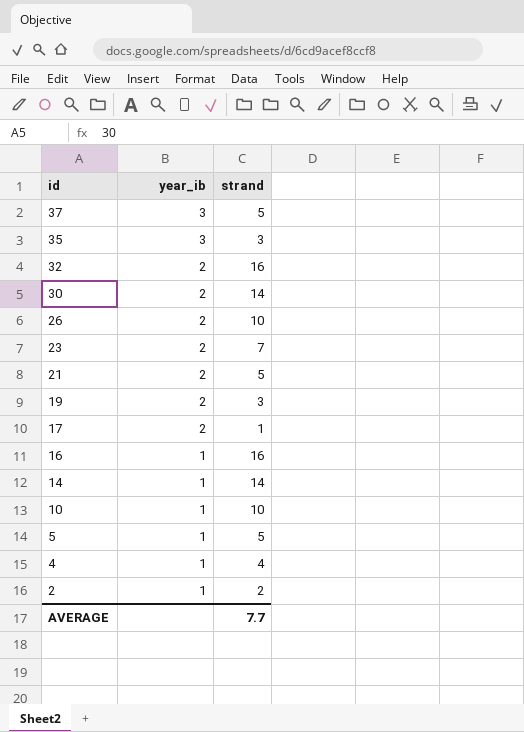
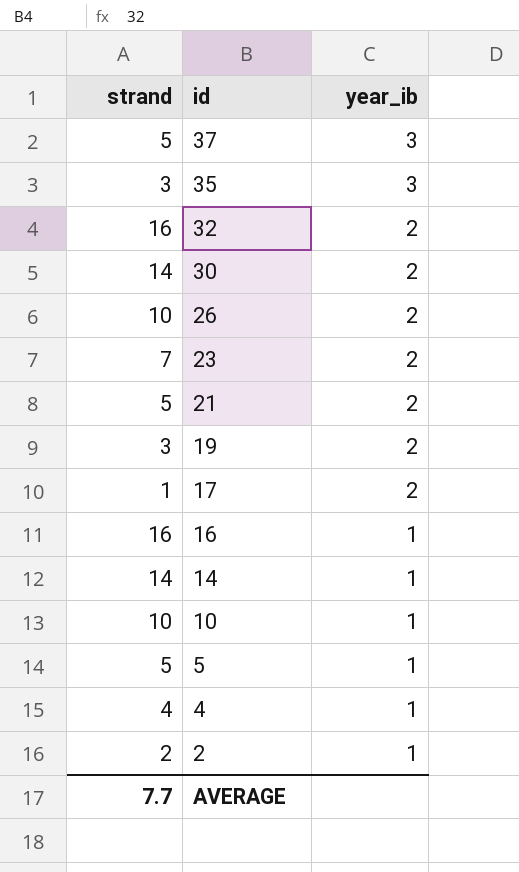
column strand | position: 3 -> 1

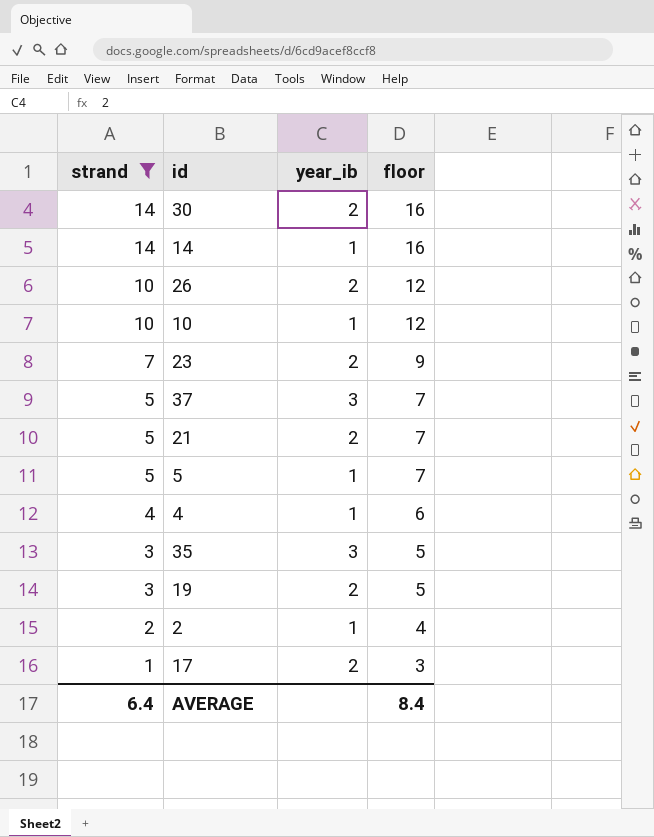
filter: none -> strand != 16
row order: id descending -> strand descending
column floor | formula: none -> [strand] + 2
AVERAGE | strand: 7.7 -> 6.4

